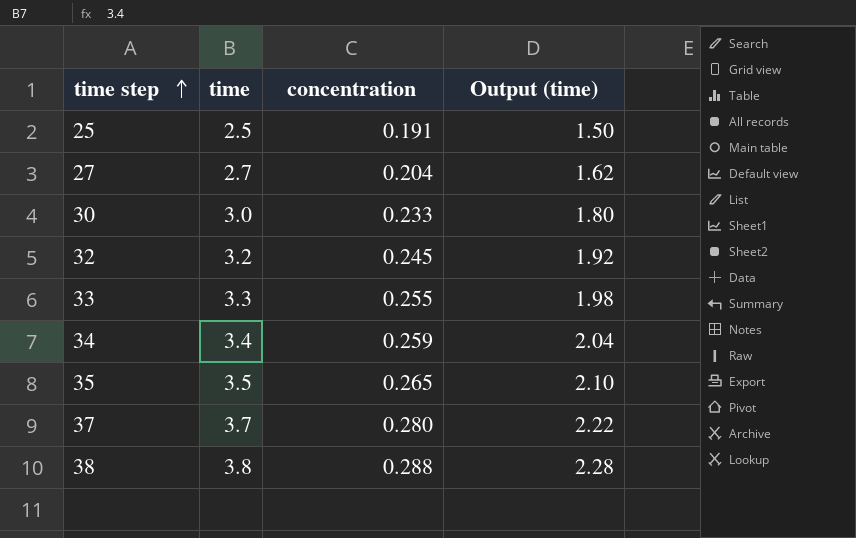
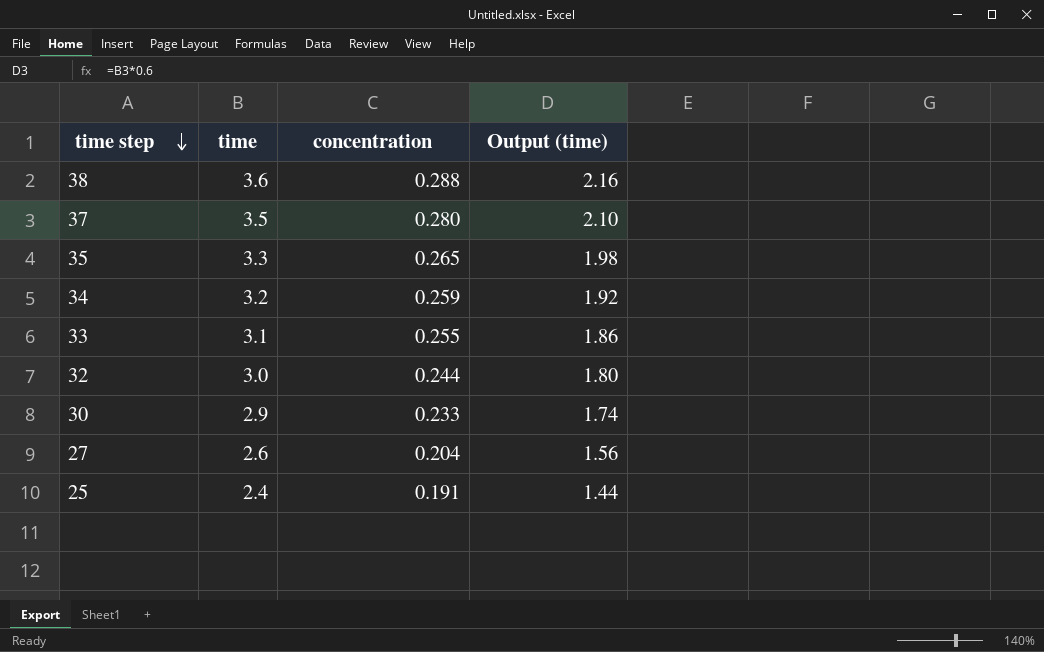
row order: time step ascending -> time step descending
38 | time: 3.8 -> 3.6
38 | Output (time): 2.28 -> 2.16
37 | time: 3.7 -> 3.5
37 | Output (time): 2.22 -> 2.10
35 | time: 3.5 -> 3.3
35 | Output (time): 2.10 -> 1.98
34 | time: 3.4 -> 3.2
34 | Output (time): 2.04 -> 1.92
33 | time: 3.3 -> 3.1
33 | Output (time): 1.98 -> 1.86
32 | time: 3.2 -> 3.0
32 | concentration: 0.245 -> 0.244
32 | Output (time): 1.92 -> 1.80
30 | time: 3.0 -> 2.9
30 | Output (time): 1.80 -> 1.74
27 | time: 2.7 -> 2.6
27 | Output (time): 1.62 -> 1.56
25 | time: 2.5 -> 2.4
25 | Output (time): 1.50 -> 1.44

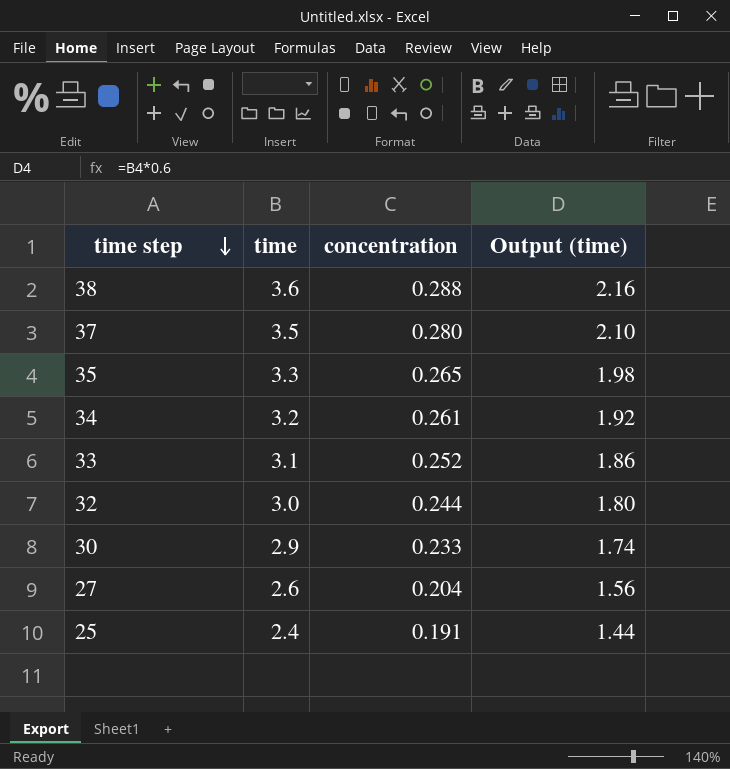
34 | concentration: 0.259 -> 0.261
33 | concentration: 0.255 -> 0.252

